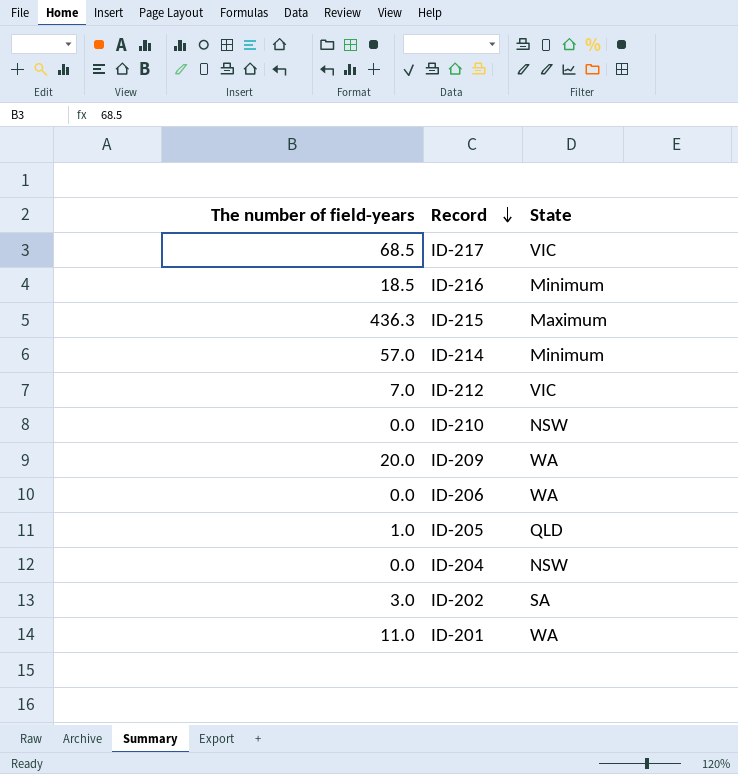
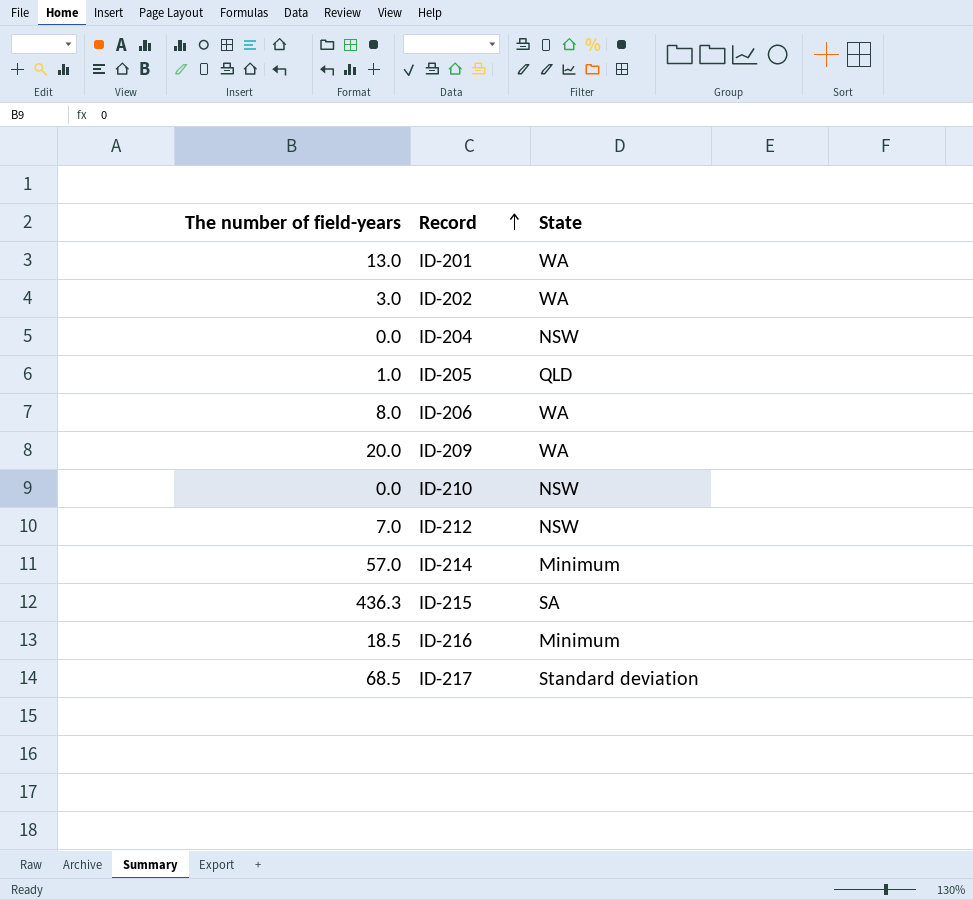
row order: Record descending -> Record ascending
ID-201 | The number of field-years: 11.0 -> 13.0
ID-202 | State: SA -> WA
ID-206 | The number of field-years: 0.0 -> 8.0
ID-212 | State: VIC -> NSW
ID-215 | State: Maximum -> SA
ID-217 | State: VIC -> Standard deviation

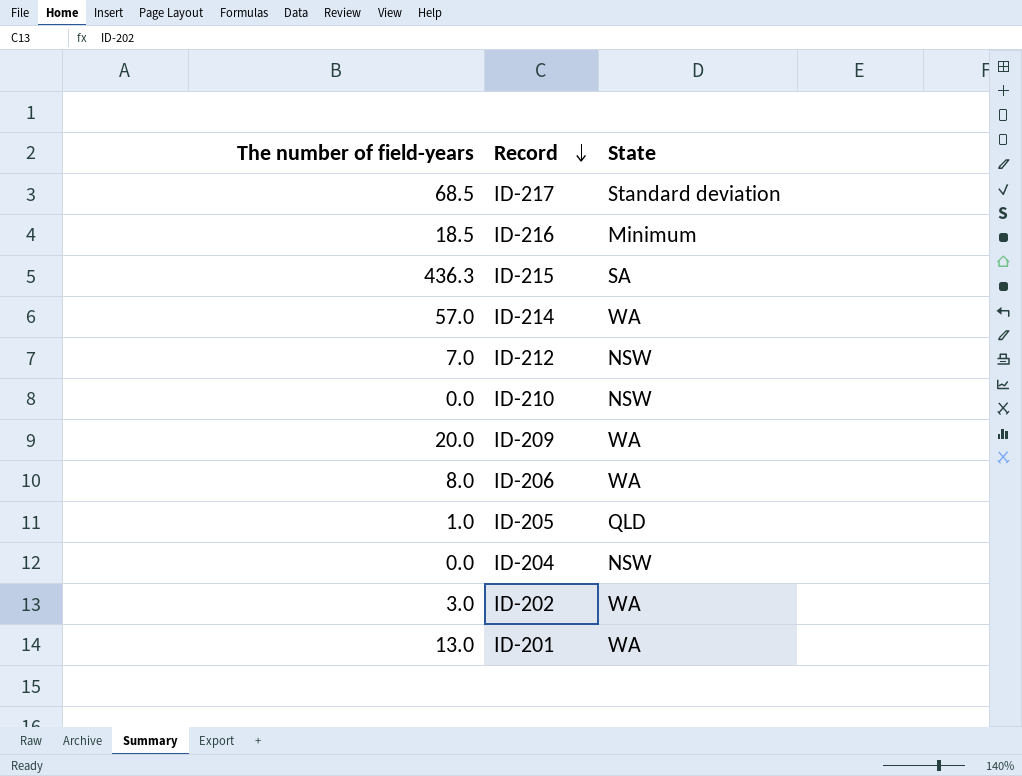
row order: Record ascending -> Record descending
ID-214 | State: Minimum -> WA

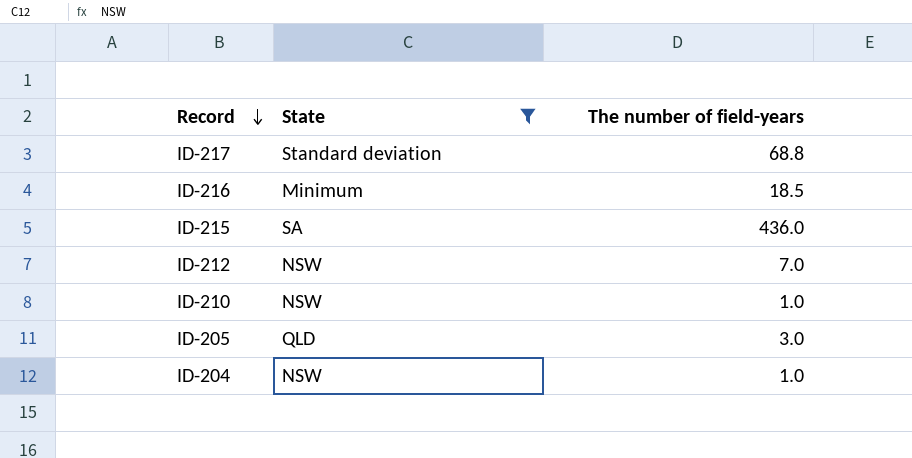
filter: none -> State != WA
column The number of field-years | position: 1 -> 3
ID-217 | The number of field-years: 68.5 -> 68.8
ID-215 | The number of field-years: 436.3 -> 436.0
ID-210 | The number of field-years: 0.0 -> 1.0
ID-205 | The number of field-years: 1.0 -> 3.0
ID-204 | The number of field-years: 0.0 -> 1.0

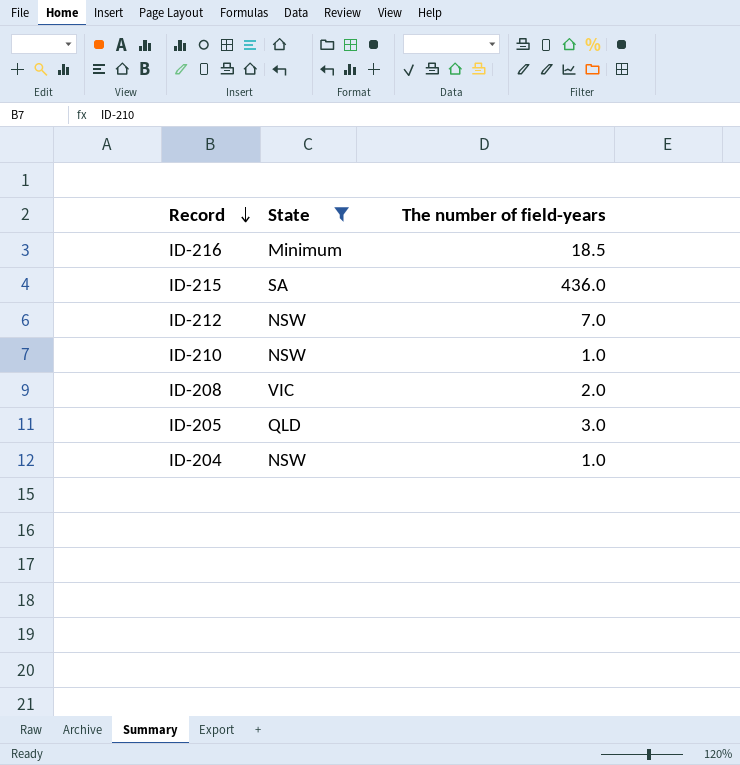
row ID-217: Standard deviation | 68.8 -> none
row ID-208: none -> VIC | 2.0

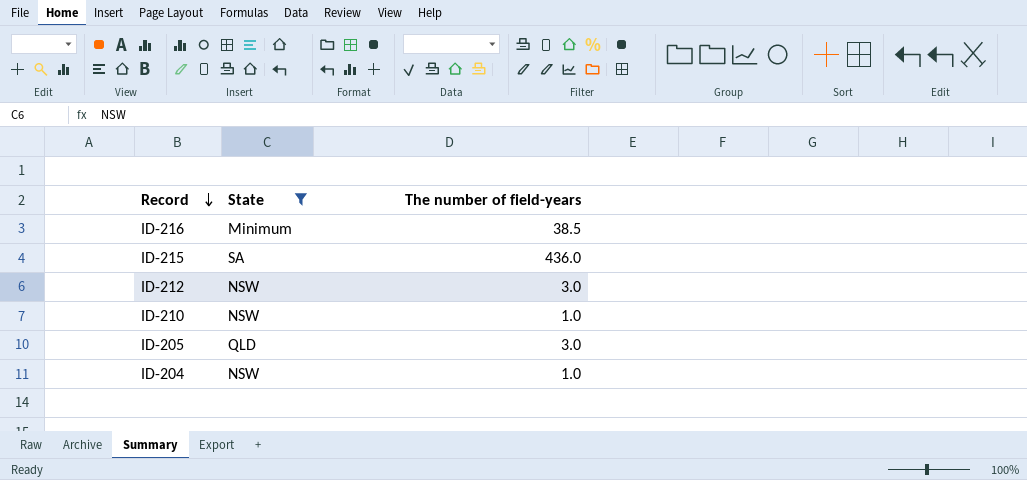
row ID-208: VIC | 2.0 -> none
ID-216 | The number of field-years: 18.5 -> 38.5
ID-212 | The number of field-years: 7.0 -> 3.0

